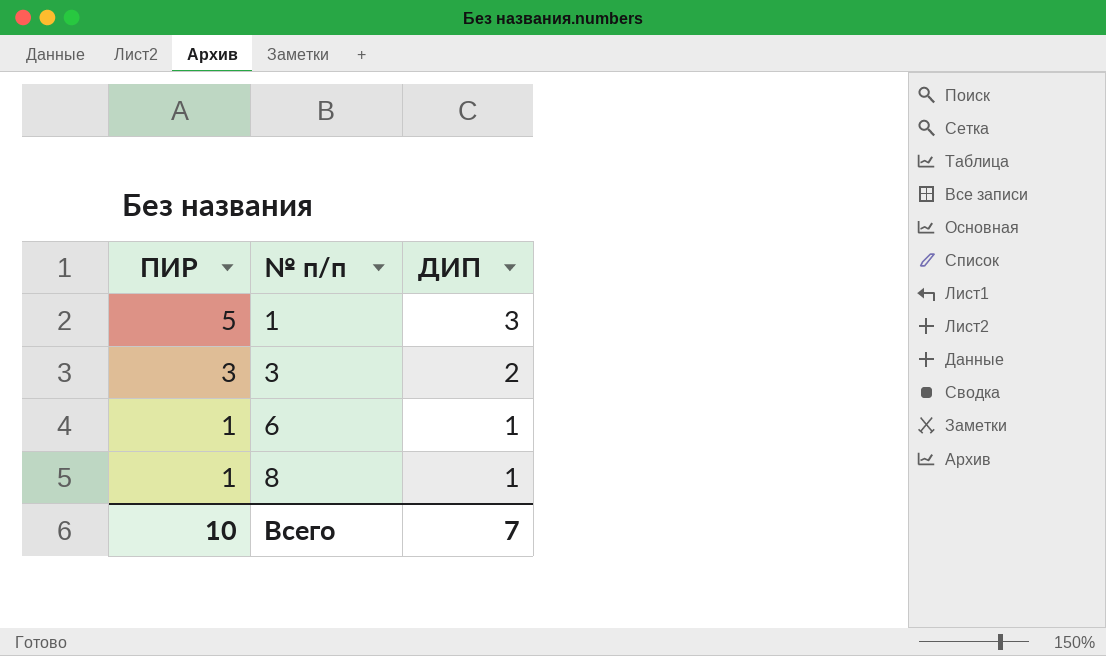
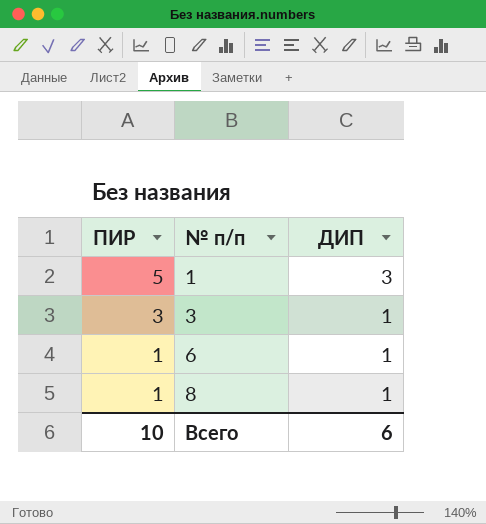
3 | ДИП: 2 -> 1
Всего | ДИП: 7 -> 6

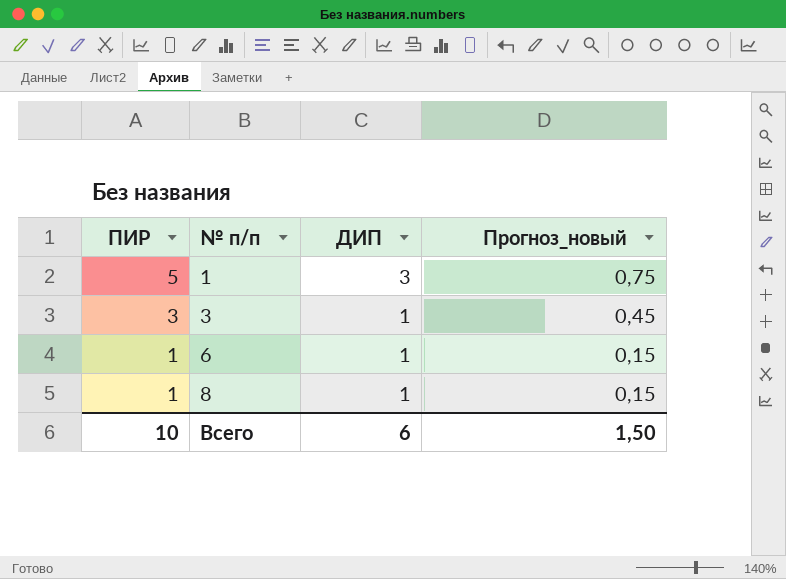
column Прогноз_новый | formula: none -> [ПИР] * 0,15

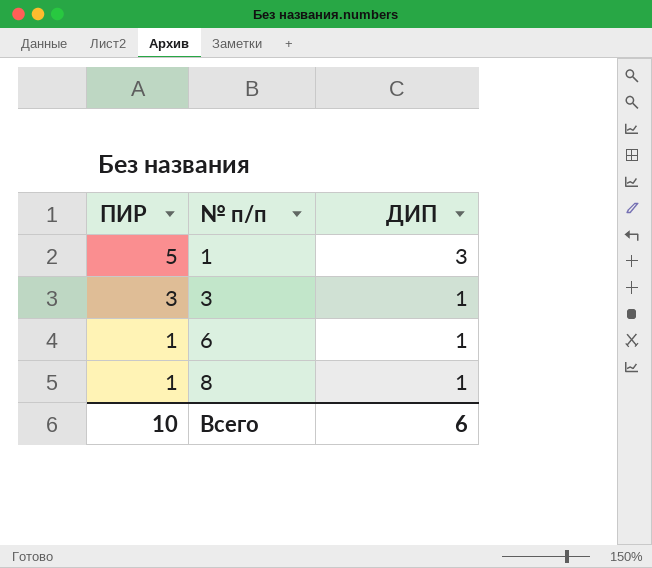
column Прогноз_новый | formula: [ПИР] * 0,15 -> none

